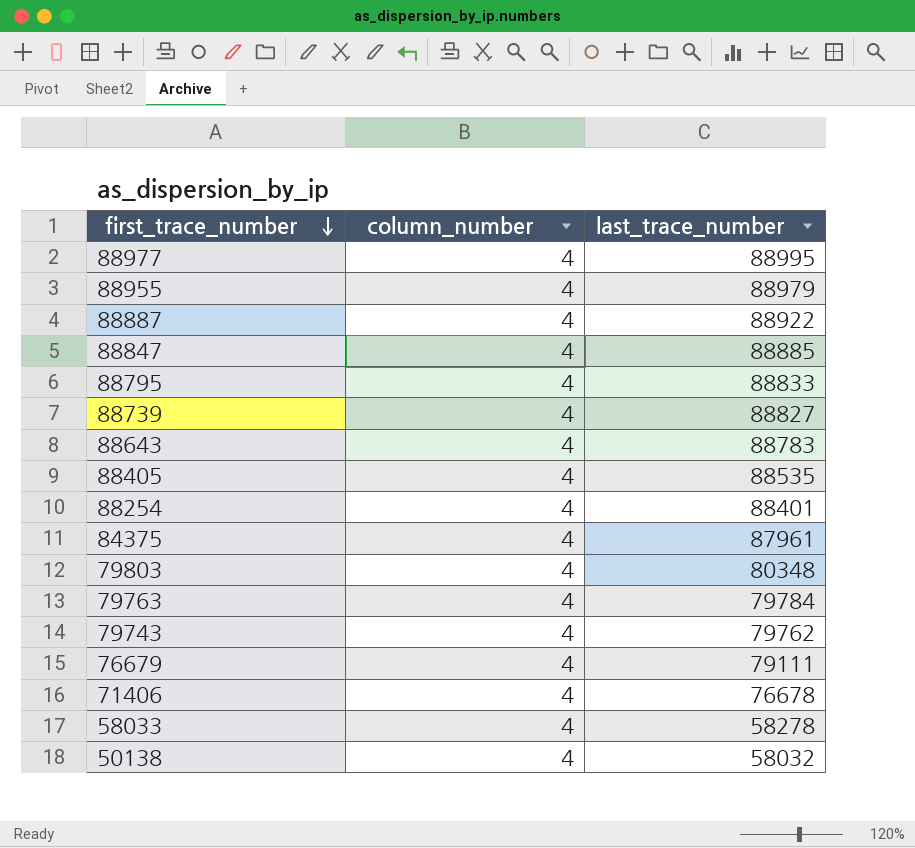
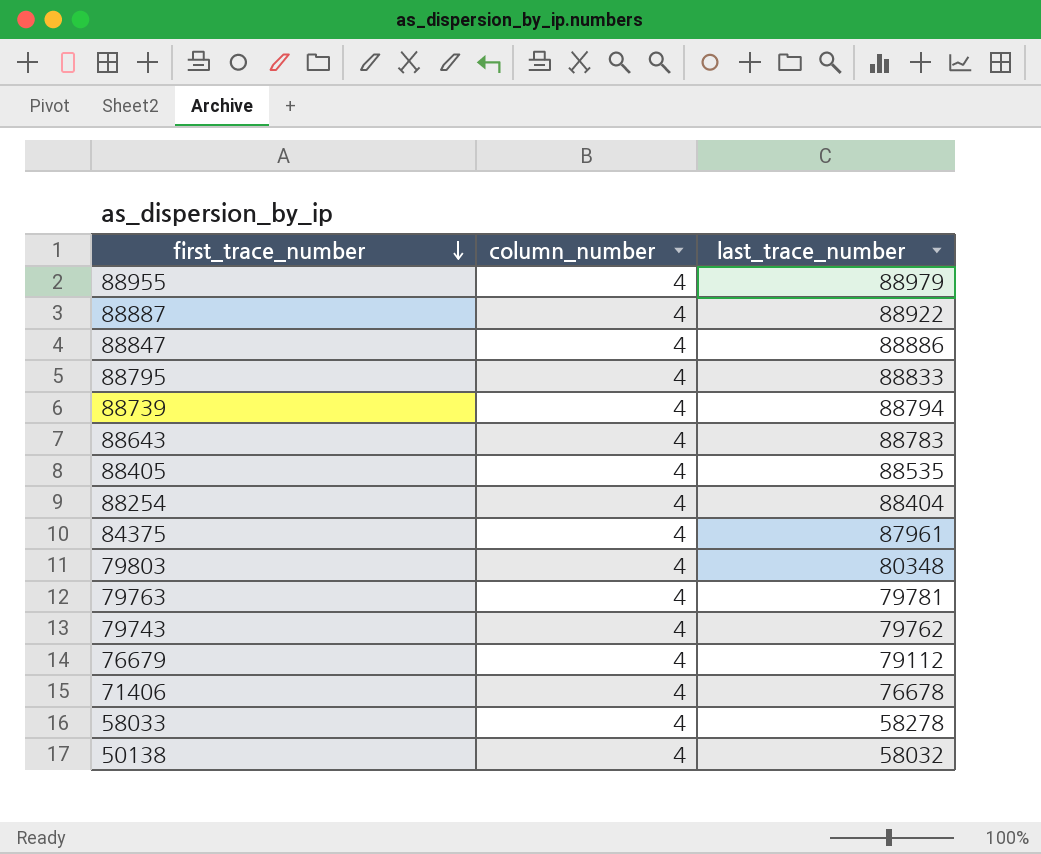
row 88977: 4 | 88995 -> none
88847 | last_trace_number: 88885 -> 88886
88739 | last_trace_number: 88827 -> 88794
88254 | last_trace_number: 88401 -> 88404
79763 | last_trace_number: 79784 -> 79781
76679 | last_trace_number: 79111 -> 79112

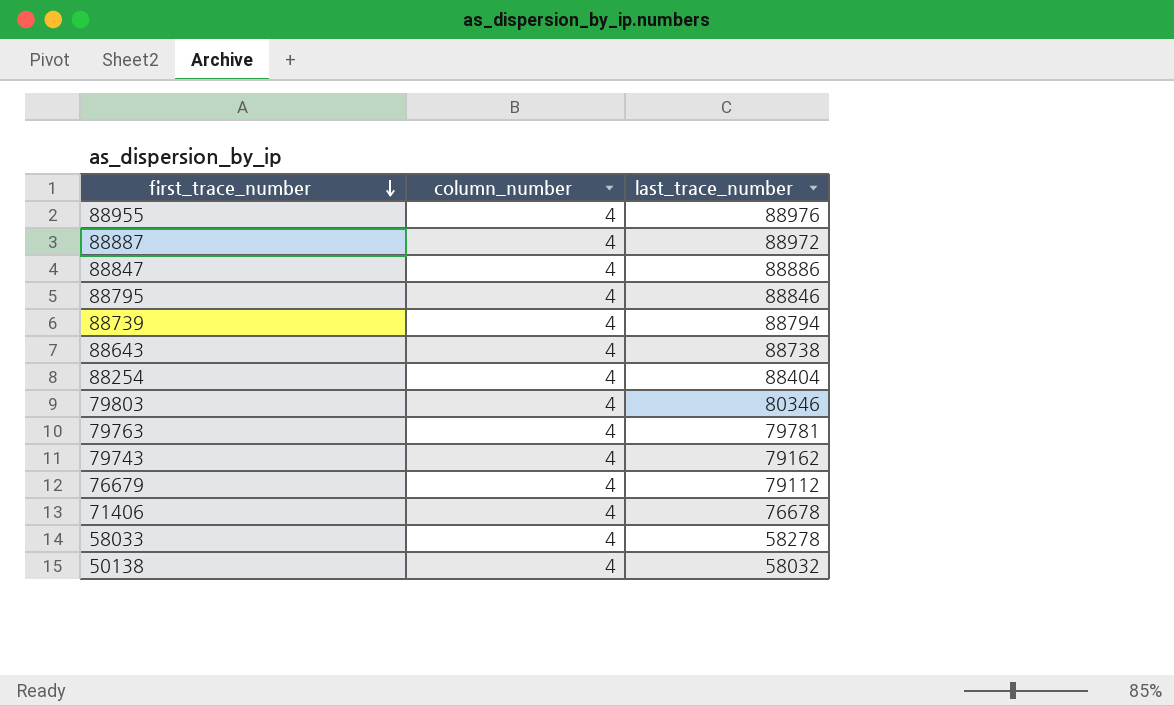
row 88405: 4 | 88535 -> none
row 84375: 4 | 87961 -> none
88955 | last_trace_number: 88979 -> 88976
88887 | last_trace_number: 88922 -> 88972
88795 | last_trace_number: 88833 -> 88846
88643 | last_trace_number: 88783 -> 88738
79803 | last_trace_number: 80348 -> 80346
79743 | last_trace_number: 79762 -> 79162

